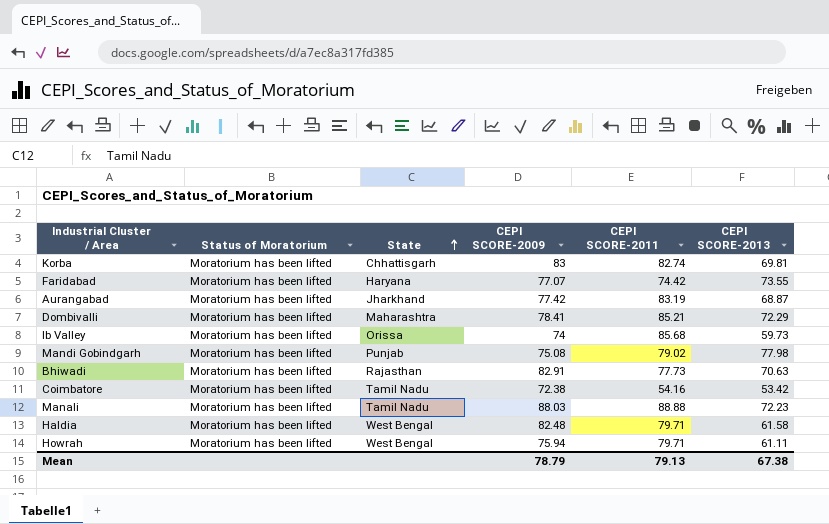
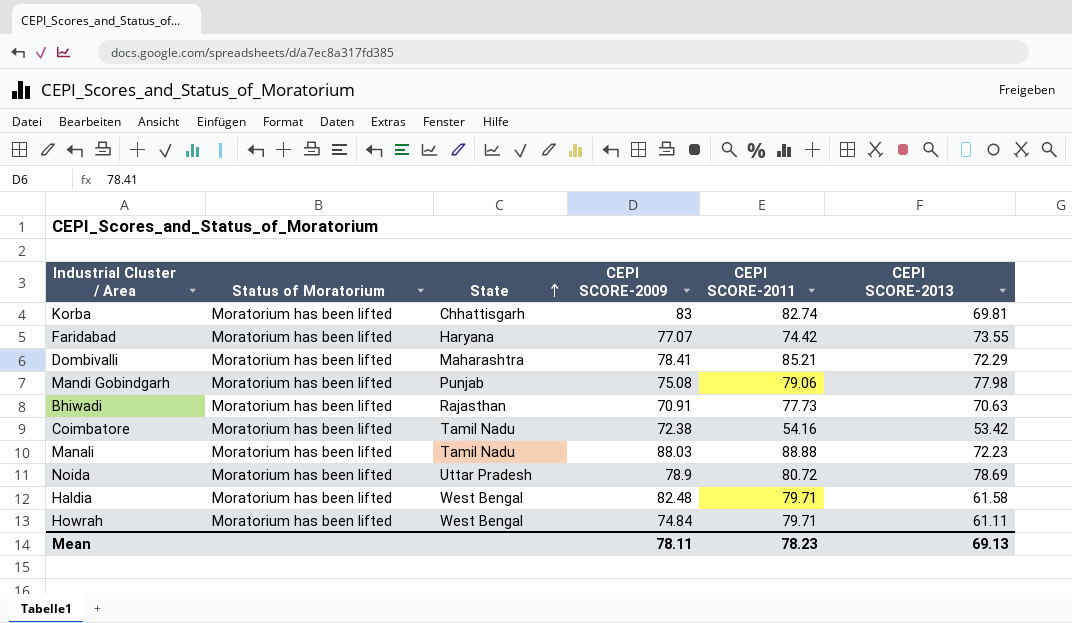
row Aurangabad: Moratorium has been lifted | Jharkhand | 77.42 | 83.19 | 68.87 -> none
row Ib Valley: Moratorium has been lifted | Orissa | 74 | 85.68 | 59.73 -> none
Mandi Gobindgarh | CEPI SCORE-2011: 79.02 -> 79.06
Bhiwadi | CEPI SCORE-2009: 82.91 -> 70.91
row Noida: none -> Moratorium has been lifted | Uttar Pradesh | 78.9 | 80.72 | 78.69
Howrah | CEPI SCORE-2009: 75.94 -> 74.84
Mean | CEPI SCORE-2009: 78.79 -> 78.11
Mean | CEPI SCORE-2011: 79.13 -> 78.23
Mean | CEPI SCORE-2013: 67.38 -> 69.13

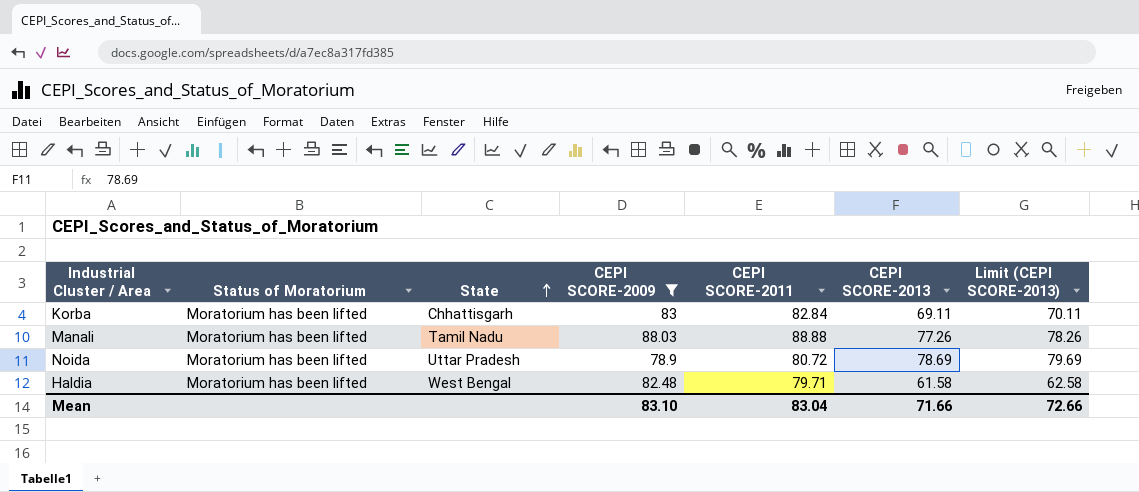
filter: none -> CEPI SCORE-2009 >= 78.9
column Limit (CEPI SCORE-2013) | formula: none -> [CEPI SCORE-2013] + 1
Korba | CEPI SCORE-2011: 82.74 -> 82.84
Korba | CEPI SCORE-2013: 69.81 -> 69.11
Manali | CEPI SCORE-2013: 72.23 -> 77.26
Mean | CEPI SCORE-2009: 78.11 -> 83.10
Mean | CEPI SCORE-2011: 78.23 -> 83.04
Mean | CEPI SCORE-2013: 69.13 -> 71.66

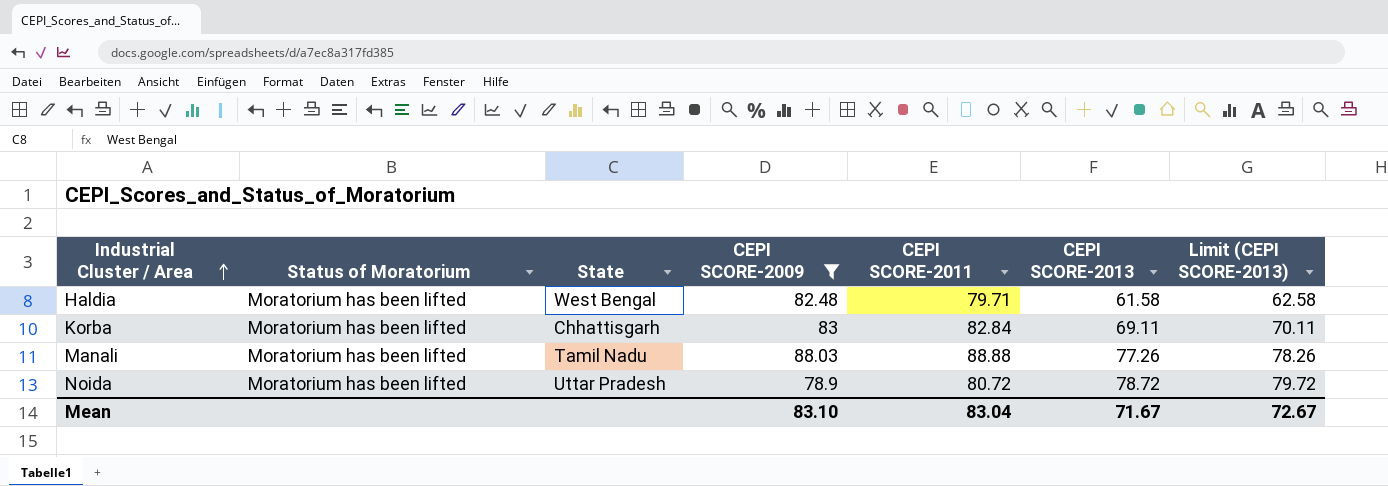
row order: State ascending -> Industrial Cluster / Area ascending
Noida | CEPI SCORE-2013: 78.69 -> 78.72
Noida | Limit (CEPI SCORE-2013): 79.69 -> 79.72
Mean | CEPI SCORE-2013: 71.66 -> 71.67
Mean | Limit (CEPI SCORE-2013): 72.66 -> 72.67

